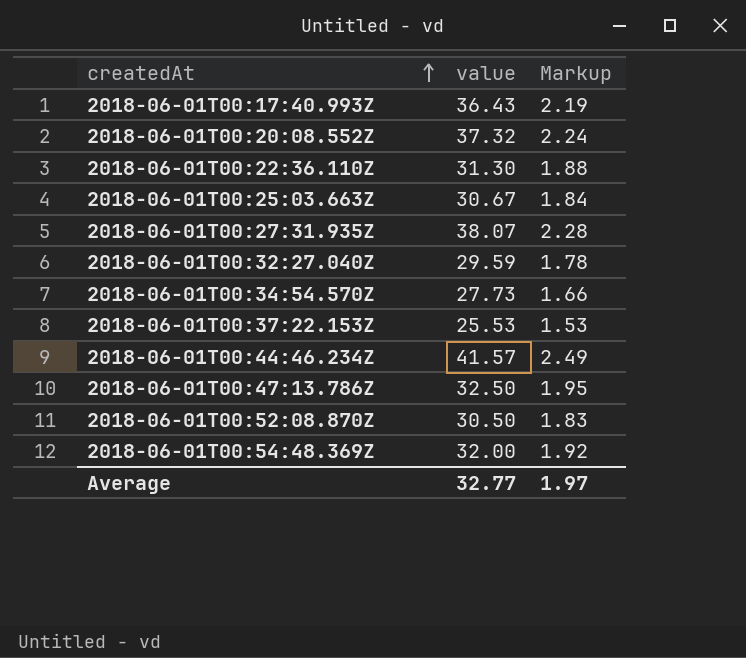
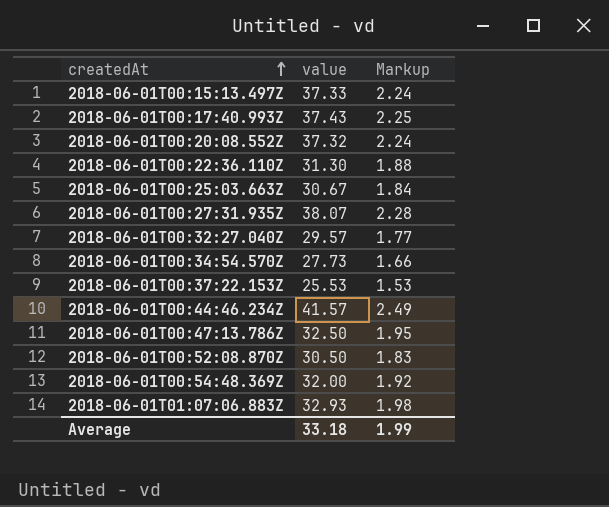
row 2018-06-01T00:15:13.497Z: none -> 37.33 | 2.24
2018-06-01T00:17:40.993Z | value: 36.43 -> 37.43
2018-06-01T00:17:40.993Z | Markup: 2.19 -> 2.25
2018-06-01T00:32:27.040Z | value: 29.59 -> 29.57
2018-06-01T00:32:27.040Z | Markup: 1.78 -> 1.77
row 2018-06-01T01:07:06.883Z: none -> 32.93 | 1.98
Average | value: 32.77 -> 33.18
Average | Markup: 1.97 -> 1.99

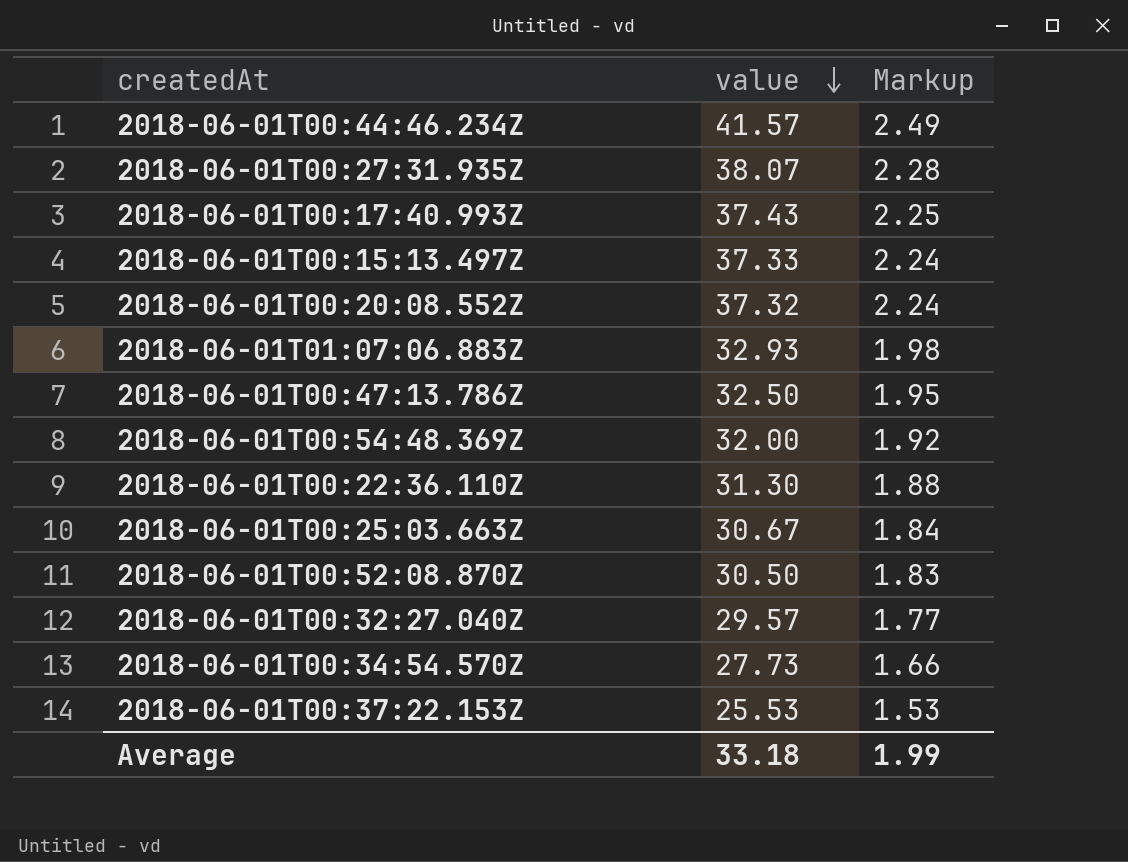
row order: createdAt ascending -> value descending

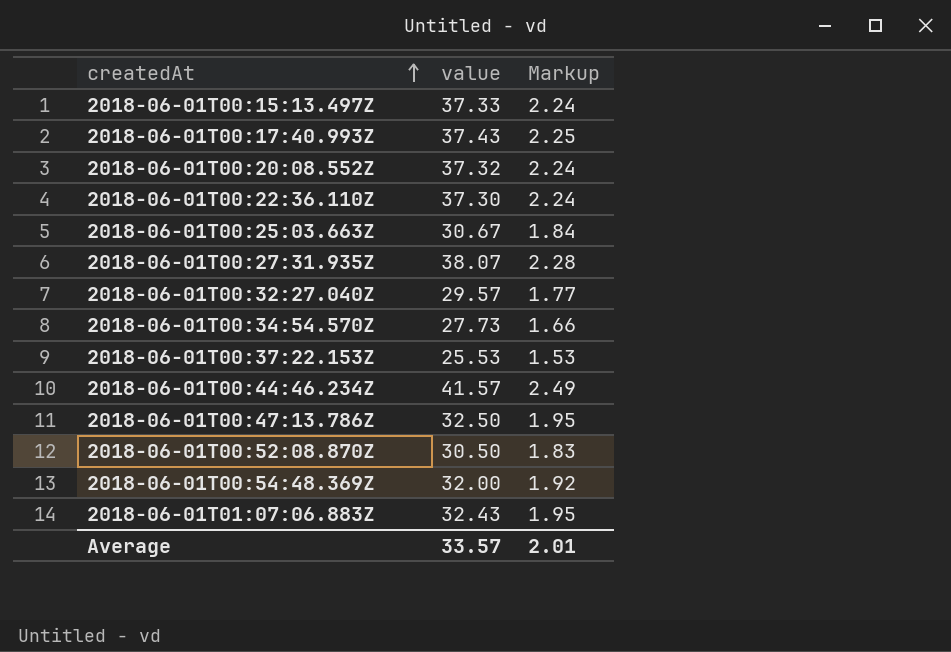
row order: value descending -> createdAt ascending
2018-06-01T00:22:36.110Z | value: 31.30 -> 37.30
2018-06-01T00:22:36.110Z | Markup: 1.88 -> 2.24
2018-06-01T01:07:06.883Z | value: 32.93 -> 32.43
2018-06-01T01:07:06.883Z | Markup: 1.98 -> 1.95
Average | value: 33.18 -> 33.57
Average | Markup: 1.99 -> 2.01

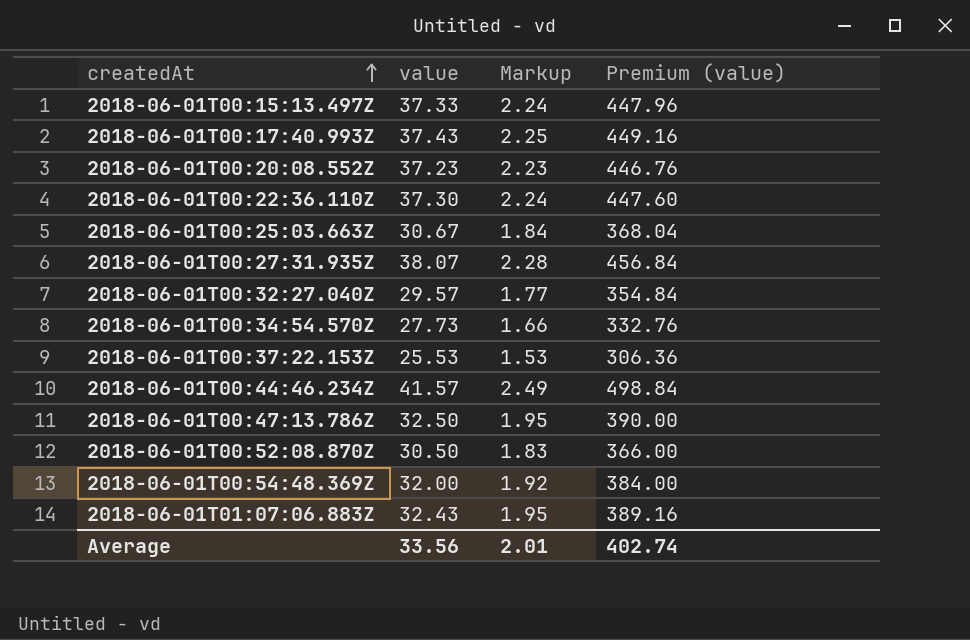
column Premium (value) | formula: none -> [value] * 12
2018-06-01T00:20:08.552Z | value: 37.32 -> 37.23
2018-06-01T00:20:08.552Z | Markup: 2.24 -> 2.23
Average | value: 33.57 -> 33.56

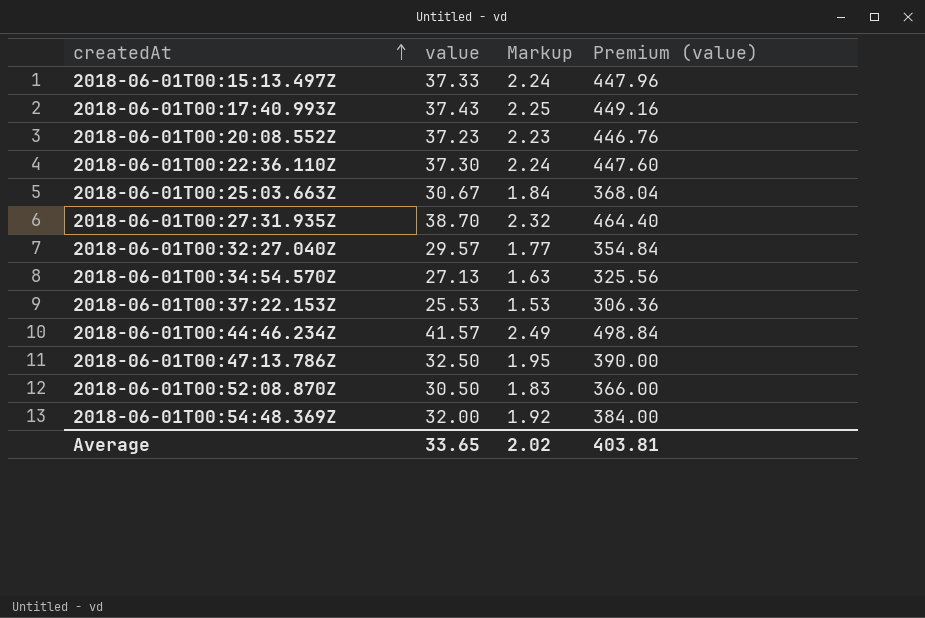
row 2018-06-01T01:07:06.883Z: 32.43 | 1.95 | 389.16 -> none
2018-06-01T00:27:31.935Z | value: 38.07 -> 38.70
2018-06-01T00:27:31.935Z | Markup: 2.28 -> 2.32
2018-06-01T00:27:31.935Z | Premium (value): 456.84 -> 464.40
2018-06-01T00:34:54.570Z | value: 27.73 -> 27.13
2018-06-01T00:34:54.570Z | Markup: 1.66 -> 1.63
2018-06-01T00:34:54.570Z | Premium (value): 332.76 -> 325.56
Average | value: 33.56 -> 33.65
Average | Markup: 2.01 -> 2.02
Average | Premium (value): 402.74 -> 403.81

